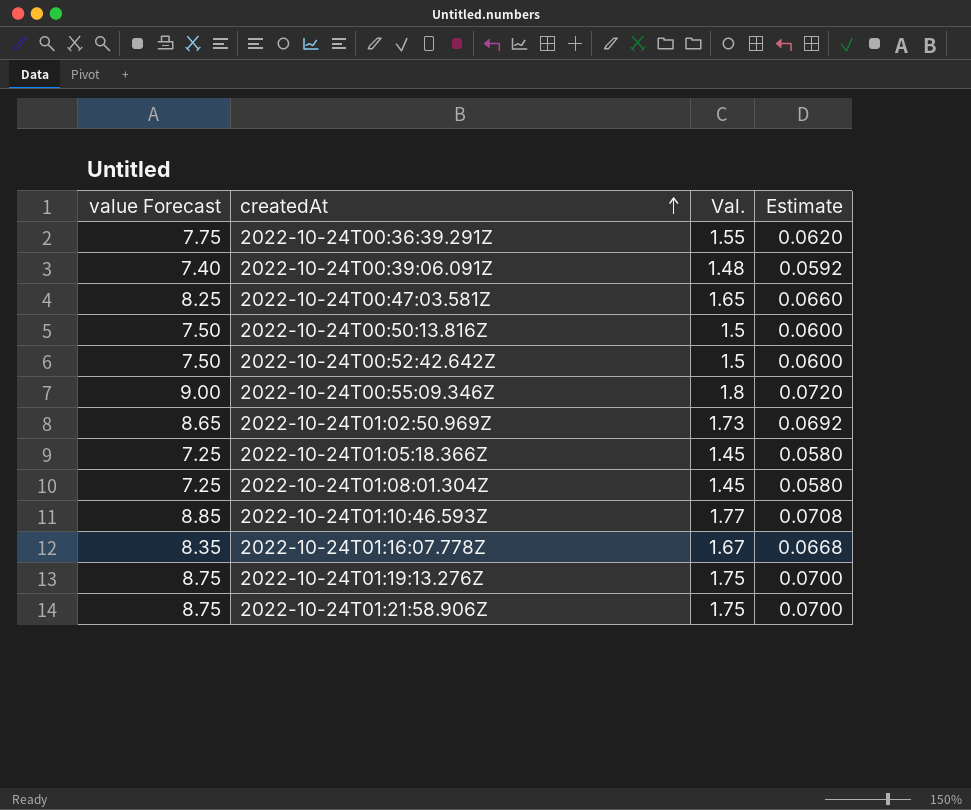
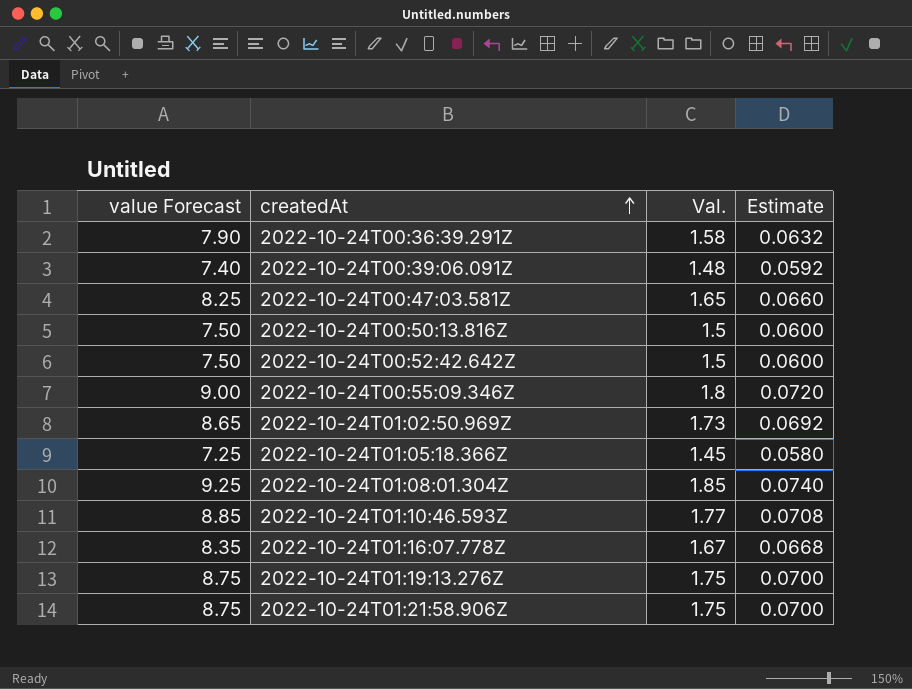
2022-10-24T00:36:39.291Z | value Forecast: 7.75 -> 7.90
2022-10-24T00:36:39.291Z | Val.: 1.55 -> 1.58
2022-10-24T00:36:39.291Z | Estimate: 0.0620 -> 0.0632
2022-10-24T01:08:01.304Z | value Forecast: 7.25 -> 9.25
2022-10-24T01:08:01.304Z | Val.: 1.45 -> 1.85
2022-10-24T01:08:01.304Z | Estimate: 0.0580 -> 0.0740

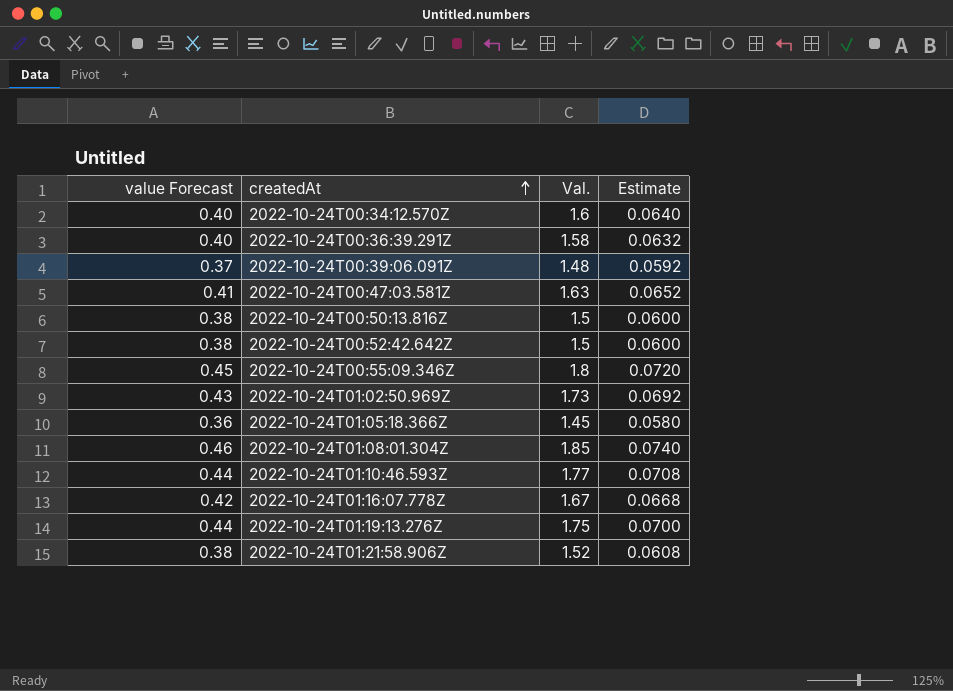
column value Forecast | formula: [Val.] * 5 -> [Val.] * 0.25
row 2022-10-24T00:34:12.570Z: none -> 0.40 | 1.6 | 0.0640
2022-10-24T00:47:03.581Z | Val.: 1.65 -> 1.63
2022-10-24T00:47:03.581Z | Estimate: 0.0660 -> 0.0652
2022-10-24T01:21:58.906Z | Val.: 1.75 -> 1.52
2022-10-24T01:21:58.906Z | Estimate: 0.0700 -> 0.0608

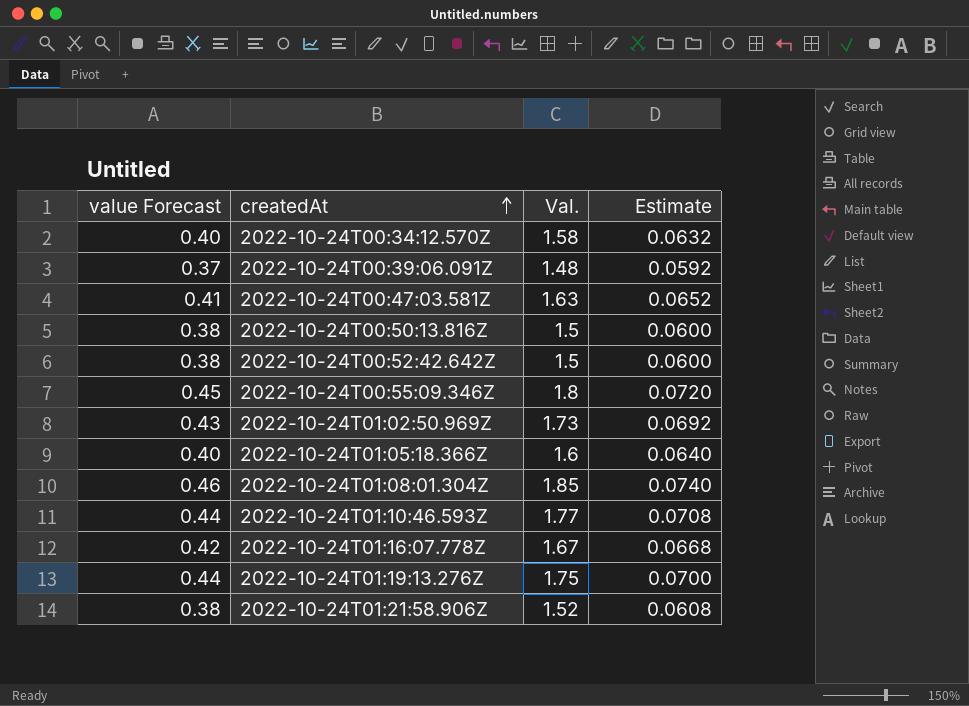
row 2022-10-24T00:36:39.291Z: 0.40 | 1.58 | 0.0632 -> none
2022-10-24T00:34:12.570Z | Val.: 1.6 -> 1.58
2022-10-24T00:34:12.570Z | Estimate: 0.0640 -> 0.0632
2022-10-24T01:05:18.366Z | value Forecast: 0.36 -> 0.40
2022-10-24T01:05:18.366Z | Val.: 1.45 -> 1.6
2022-10-24T01:05:18.366Z | Estimate: 0.0580 -> 0.0640

